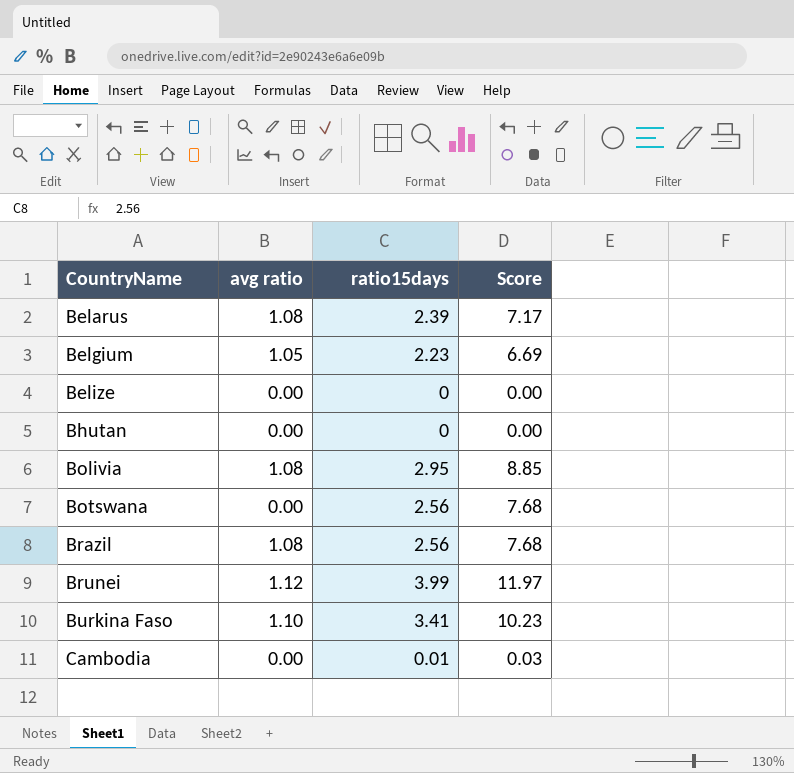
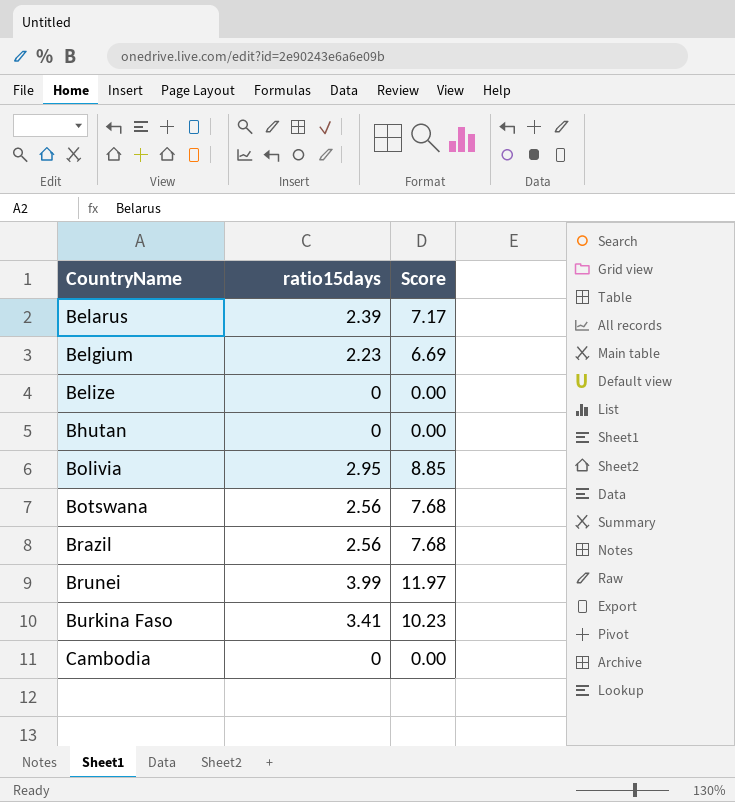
column avg ratio | position: 2 -> none
Cambodia | ratio15days: 0.01 -> 0
Cambodia | Score: 0.03 -> 0.00

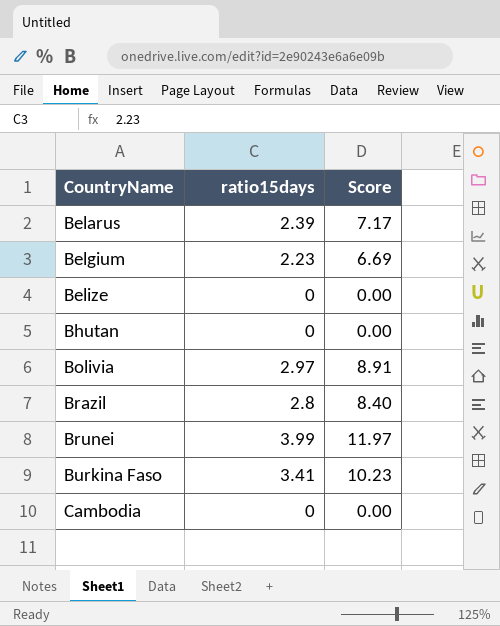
row Botswana: 2.56 | 7.68 -> none
Bolivia | ratio15days: 2.95 -> 2.97
Bolivia | Score: 8.85 -> 8.91
Brazil | ratio15days: 2.56 -> 2.8
Brazil | Score: 7.68 -> 8.40

